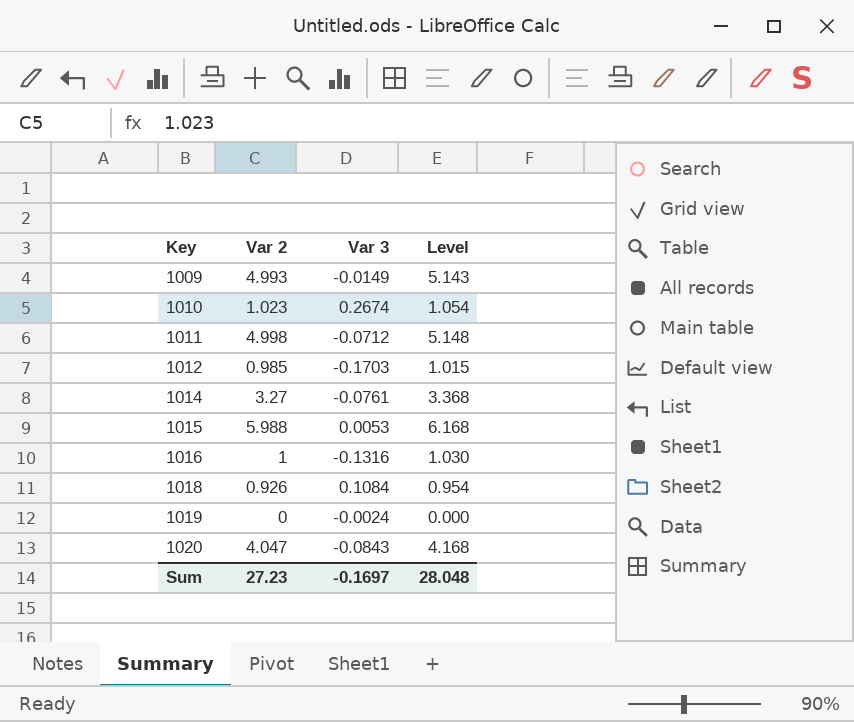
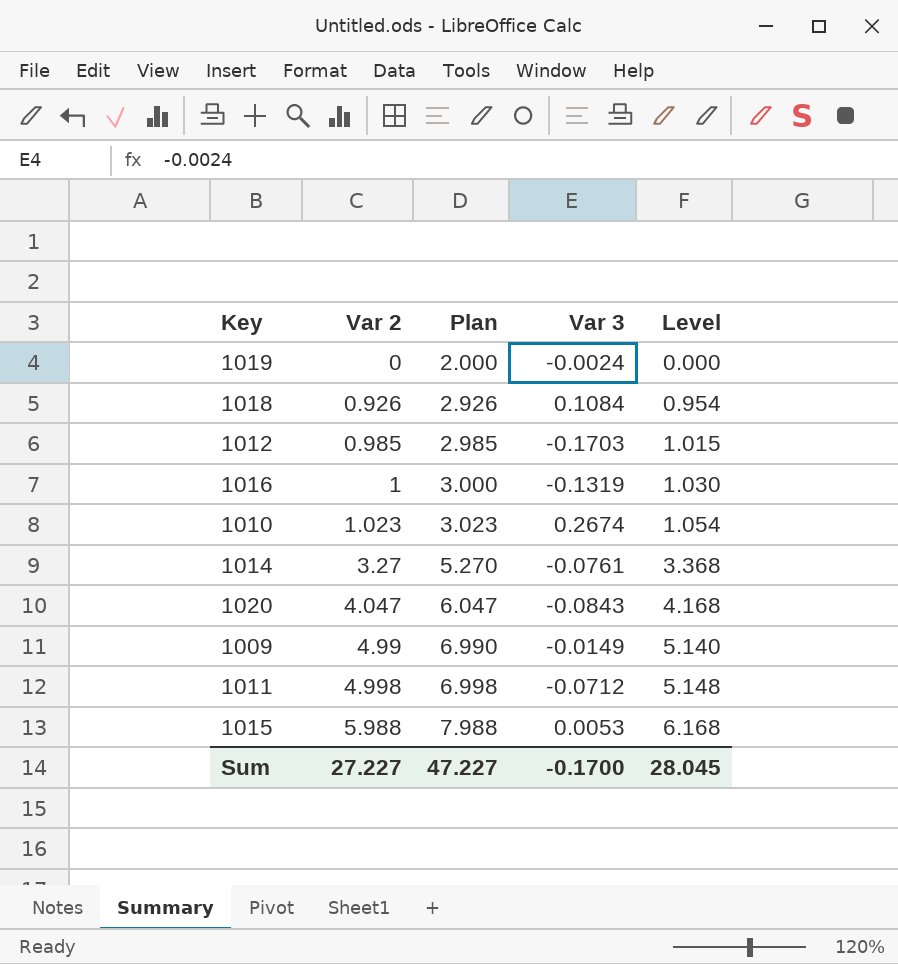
row order: Key ascending -> Var 2 ascending
column Plan | formula: none -> [Var 2] + 2
1016 | Var 3: -0.1316 -> -0.1319
1009 | Var 2: 4.993 -> 4.99
1009 | Level: 5.143 -> 5.140
Sum | Var 2: 27.23 -> 27.227
Sum | Var 3: -0.1697 -> -0.1700
Sum | Level: 28.048 -> 28.045

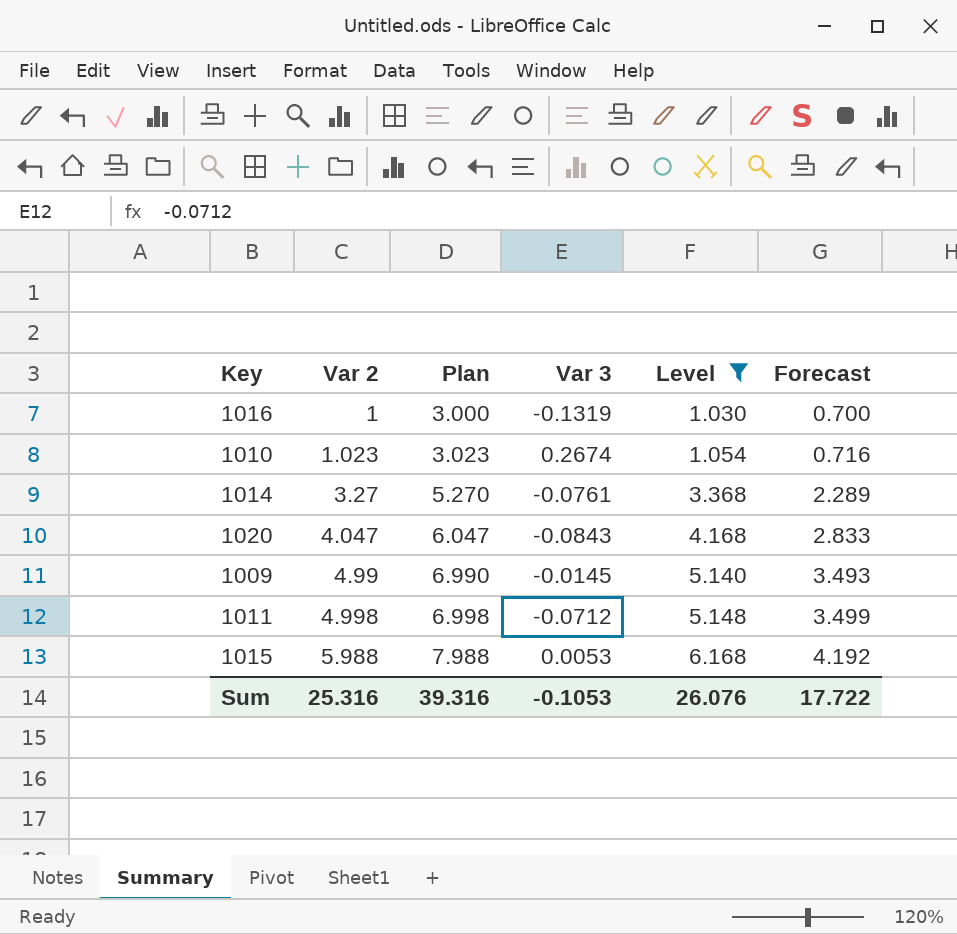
filter: none -> Level >= 1.030
column Forecast | formula: none -> [Var 2] * 0.7
1009 | Var 3: -0.0149 -> -0.0145
Sum | Var 2: 27.227 -> 25.316
Sum | Plan: 47.227 -> 39.316
Sum | Var 3: -0.1700 -> -0.1053
Sum | Level: 28.045 -> 26.076

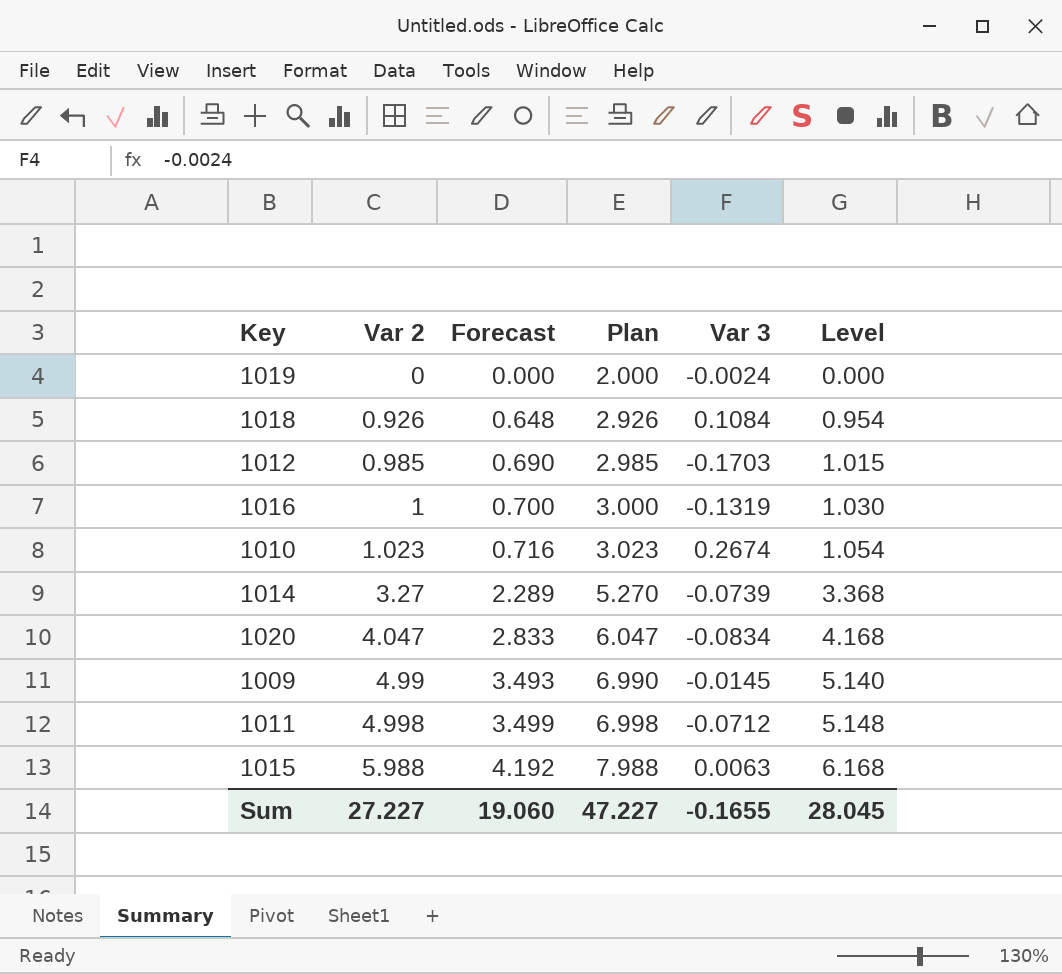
filter: Level >= 1.030 -> none
column Forecast | position: 6 -> 3
1014 | Var 3: -0.0761 -> -0.0739
1020 | Var 3: -0.0843 -> -0.0834
1015 | Var 3: 0.0053 -> 0.0063
Sum | Var 2: 25.316 -> 27.227
Sum | Forecast: 17.722 -> 19.060
Sum | Plan: 39.316 -> 47.227
Sum | Var 3: -0.1053 -> -0.1655
Sum | Level: 26.076 -> 28.045

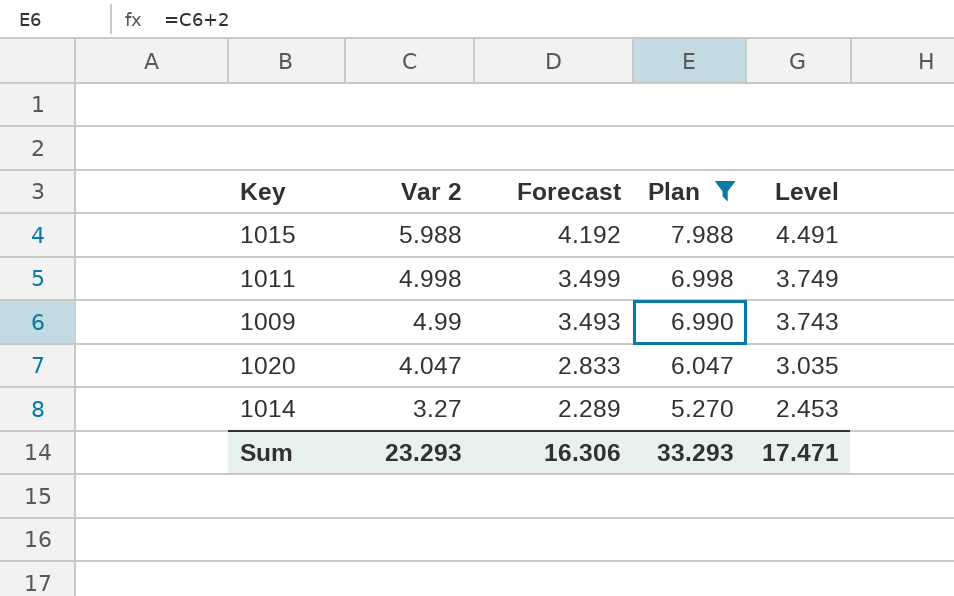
filter: none -> Plan >= 5.270
row order: Var 2 ascending -> Var 2 descending
column Var 3 | position: 5 -> none
column Level | formula: [Var 2] * 1.03 -> [Var 2] * 0.75
Sum | Var 2: 27.227 -> 23.293
Sum | Forecast: 19.060 -> 16.306
Sum | Plan: 47.227 -> 33.293
Sum | Level: 28.045 -> 17.471

